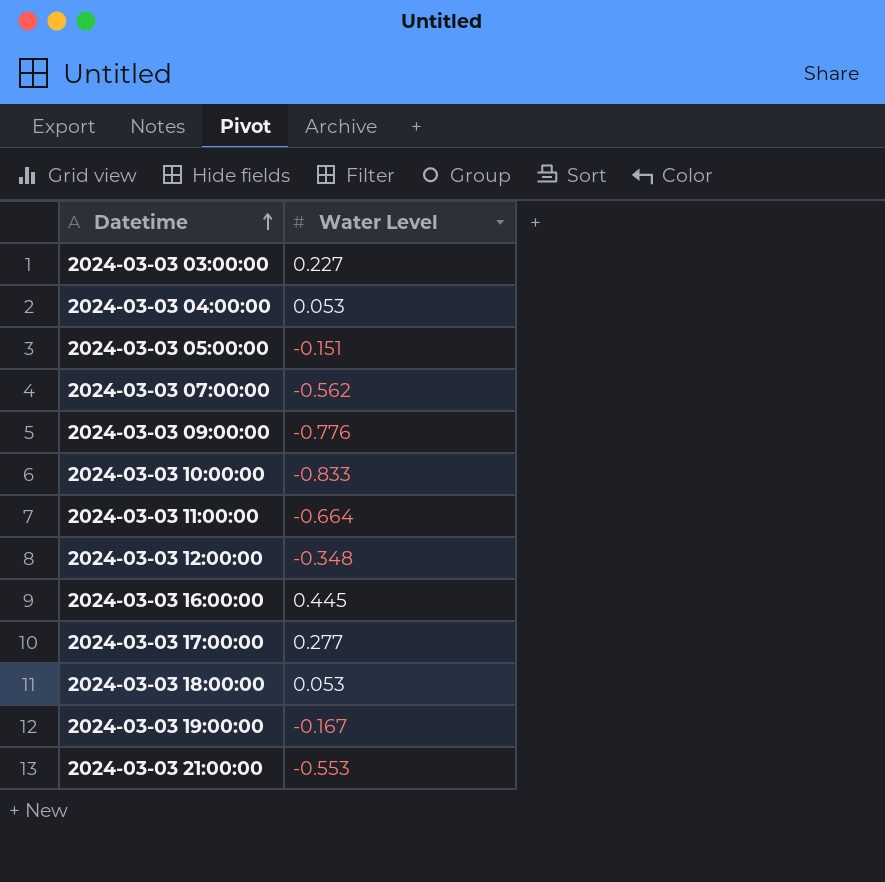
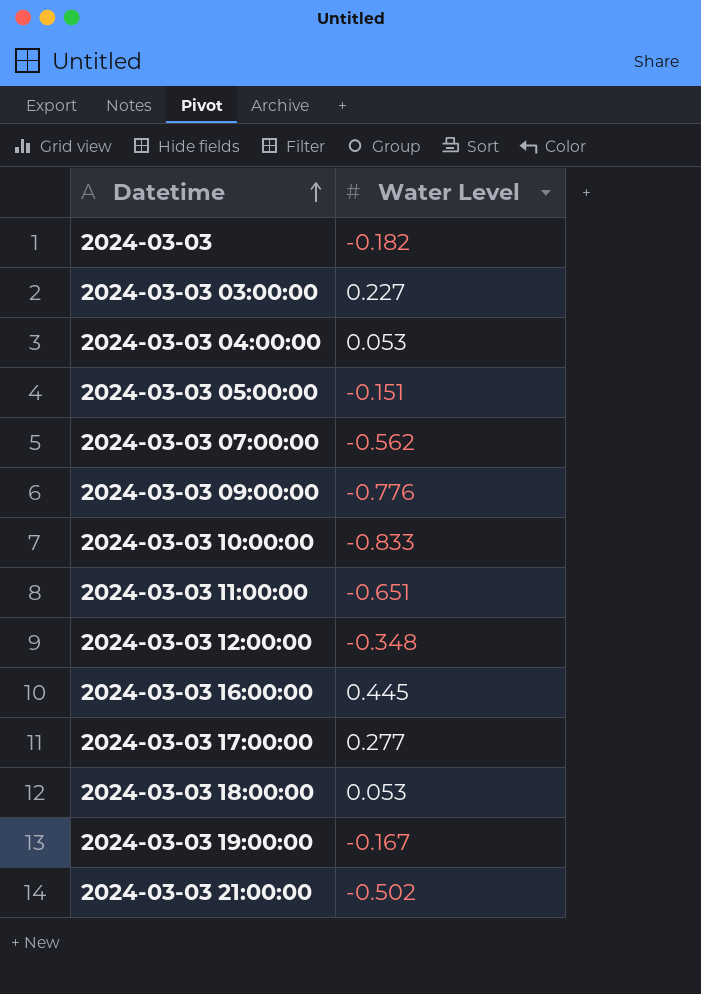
row 2024-03-03: none -> -0.182
2024-03-03 11:00:00 | Water Level: -0.664 -> -0.651
2024-03-03 21:00:00 | Water Level: -0.553 -> -0.502

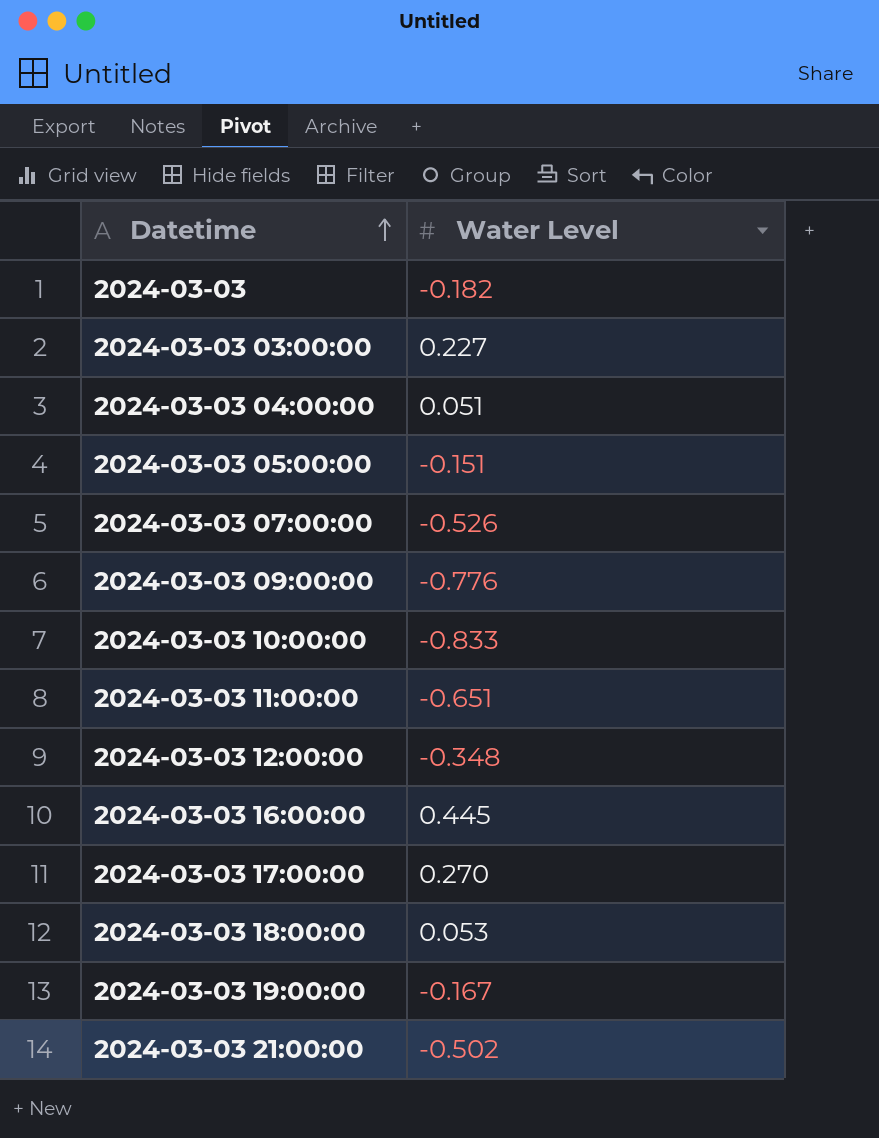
2024-03-03 04:00:00 | Water Level: 0.053 -> 0.051
2024-03-03 07:00:00 | Water Level: -0.562 -> -0.526
2024-03-03 17:00:00 | Water Level: 0.277 -> 0.270

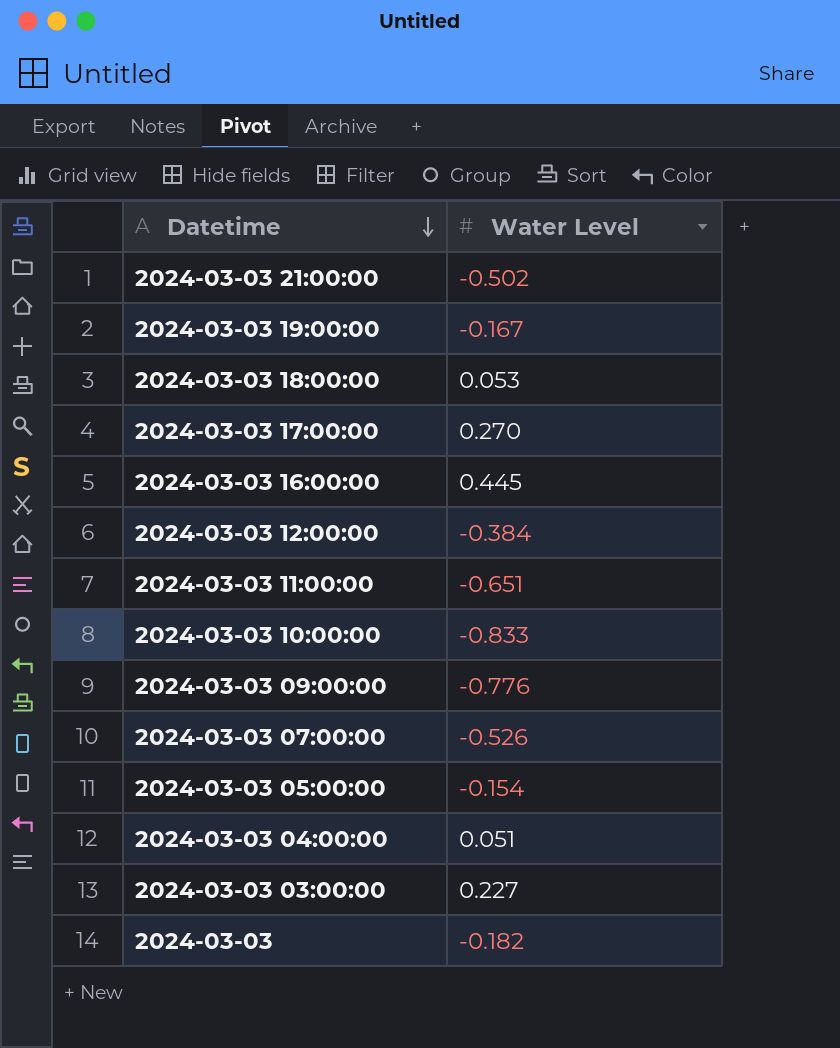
row order: Datetime ascending -> Datetime descending
2024-03-03 12:00:00 | Water Level: -0.348 -> -0.384
2024-03-03 05:00:00 | Water Level: -0.151 -> -0.154

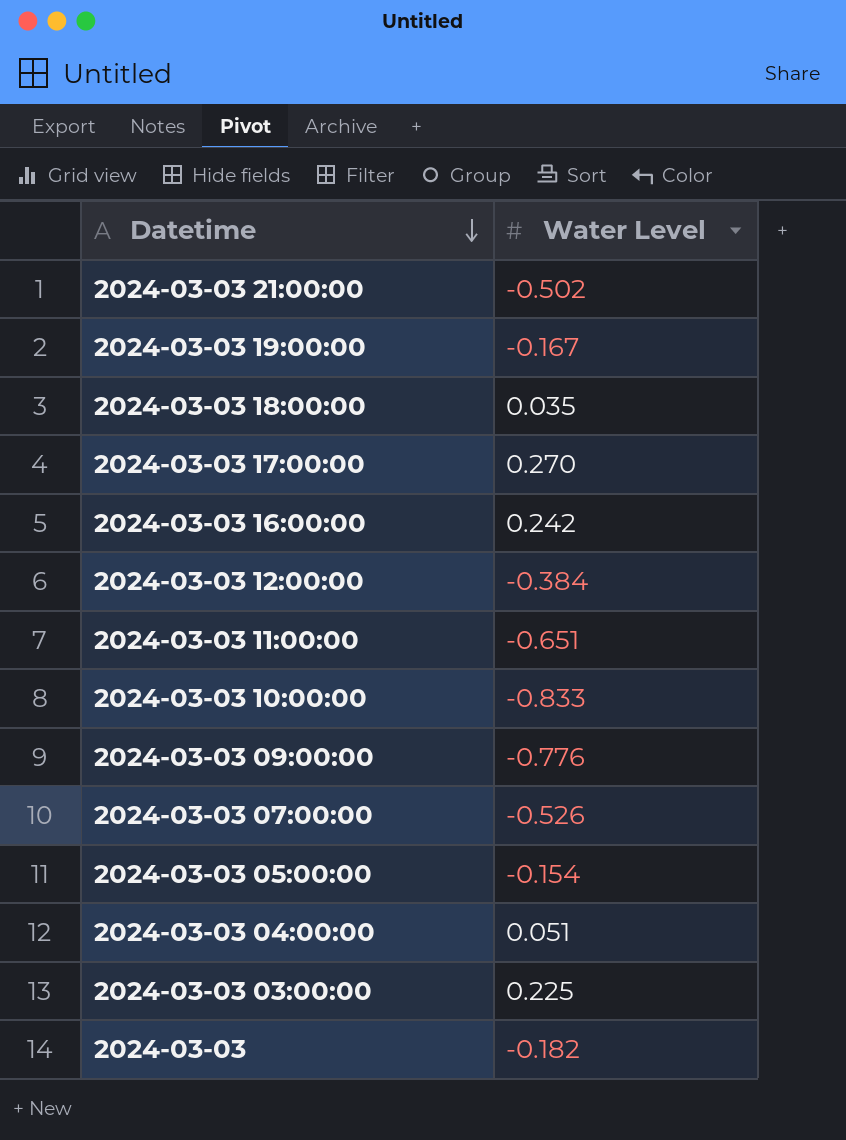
2024-03-03 18:00:00 | Water Level: 0.053 -> 0.035
2024-03-03 16:00:00 | Water Level: 0.445 -> 0.242
2024-03-03 03:00:00 | Water Level: 0.227 -> 0.225

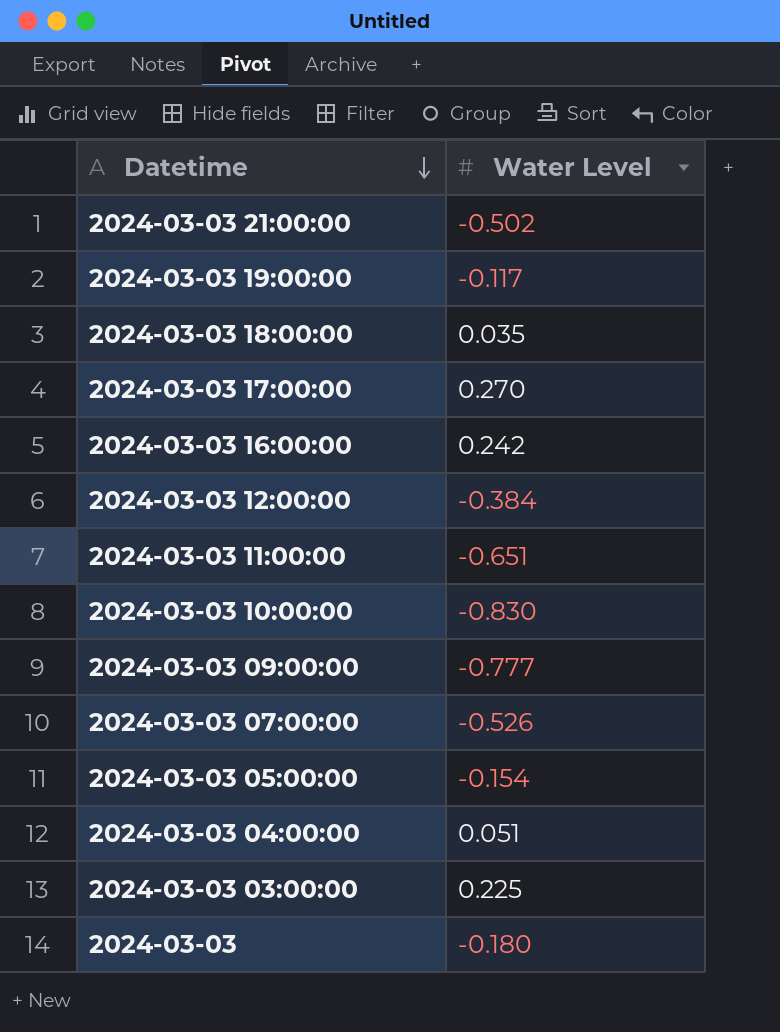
2024-03-03 19:00:00 | Water Level: -0.167 -> -0.117
2024-03-03 10:00:00 | Water Level: -0.833 -> -0.830
2024-03-03 09:00:00 | Water Level: -0.776 -> -0.777
2024-03-03 | Water Level: -0.182 -> -0.180

